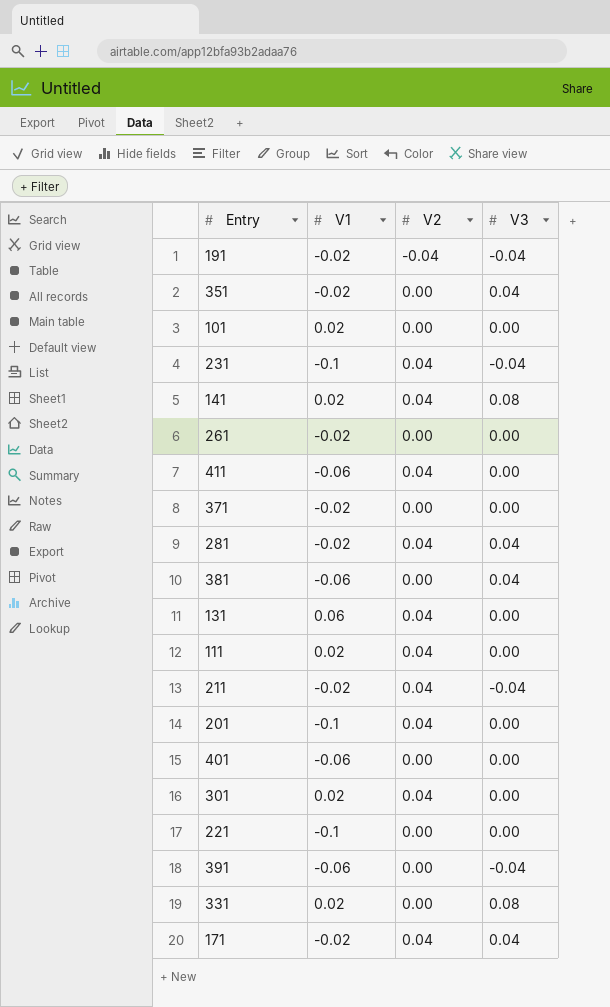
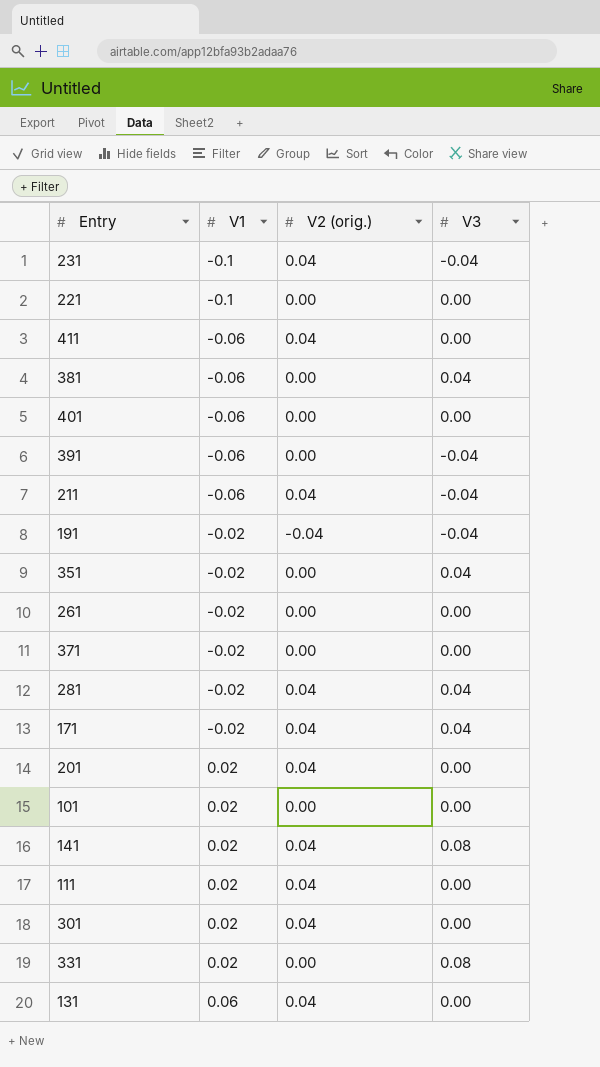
row order: none -> V1 ascending
column name: V2 -> V2 (orig.)
211 | V1: -0.02 -> -0.06
201 | V1: -0.1 -> 0.02

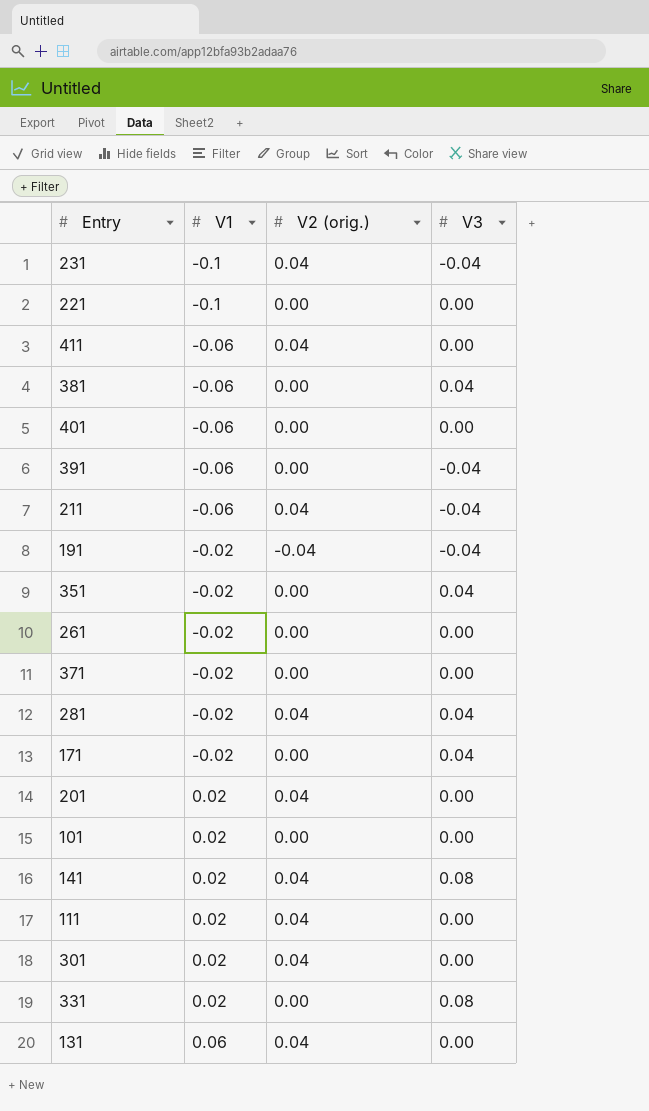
171 | V2 (orig.): 0.04 -> 0.00

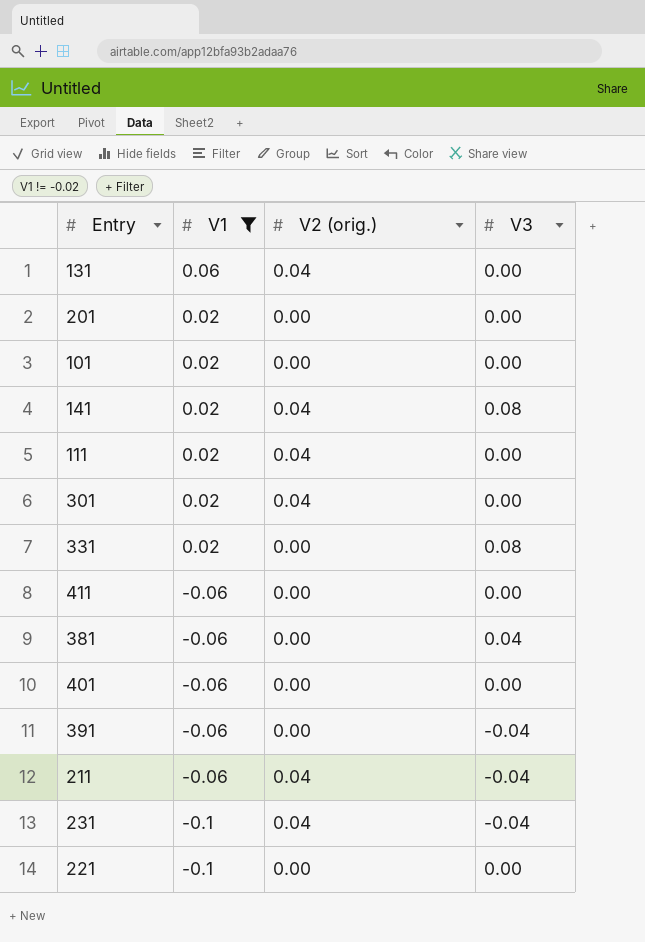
filter: none -> V1 != -0.02
row order: V1 ascending -> V1 descending
201 | V2 (orig.): 0.04 -> 0.00
411 | V2 (orig.): 0.04 -> 0.00

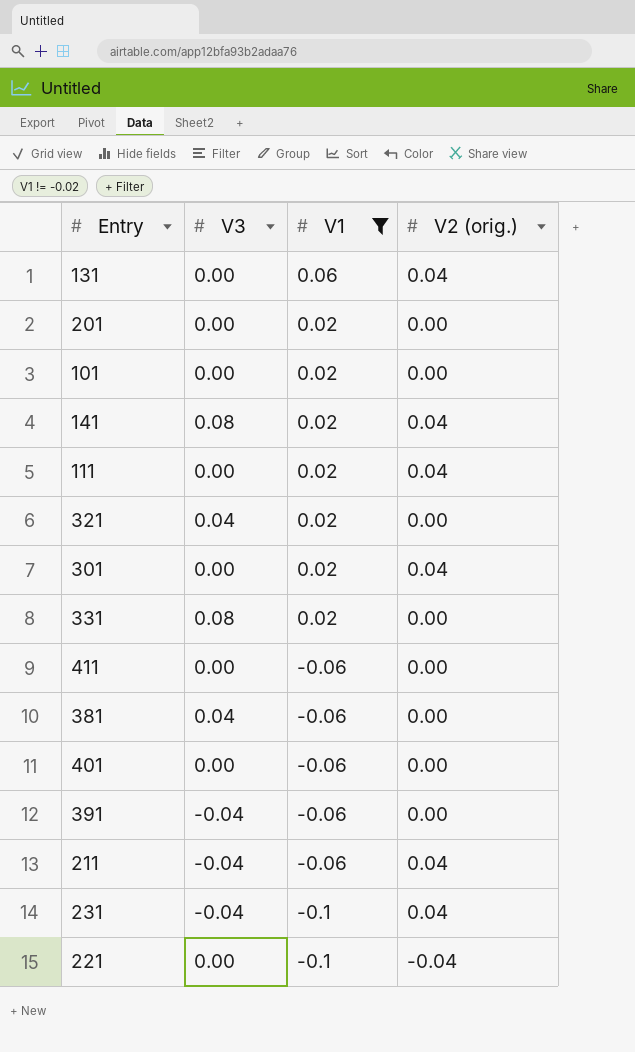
column V3 | position: 4 -> 2
row 321: none -> 0.04 | 0.02 | 0.00
221 | V2 (orig.): 0.00 -> -0.04

